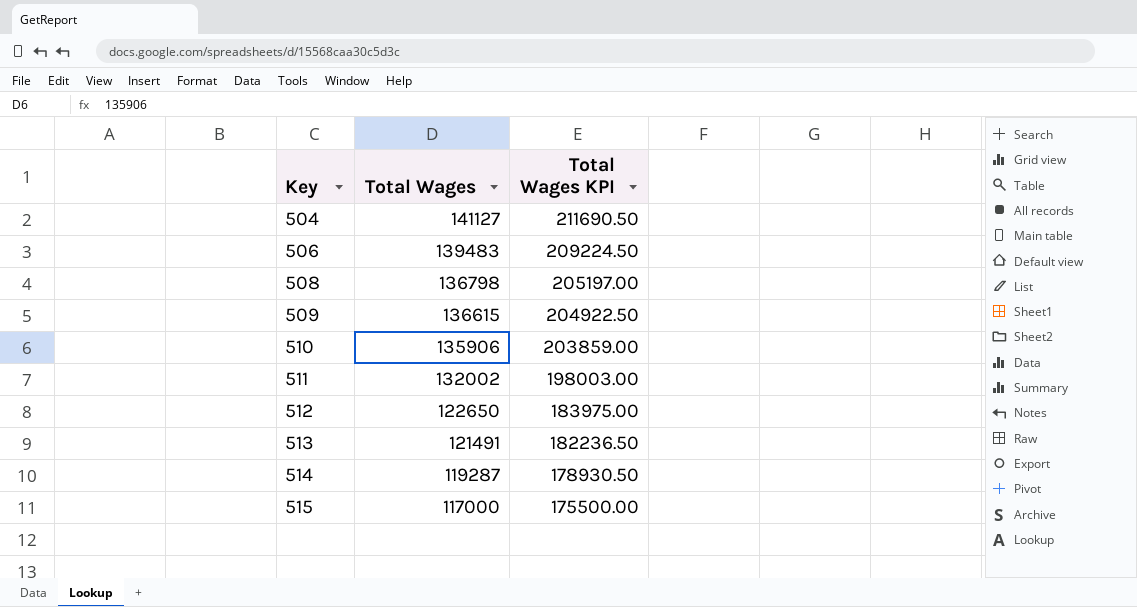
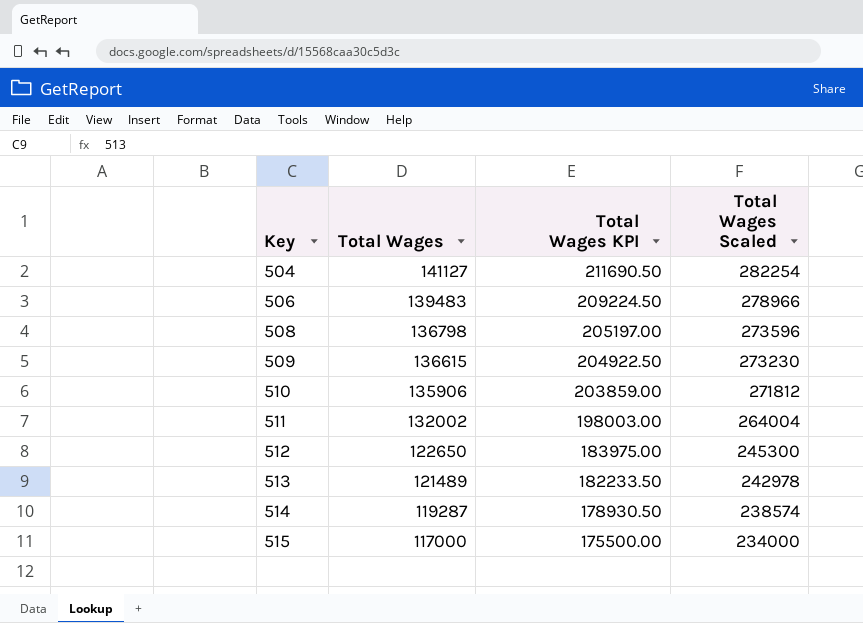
column Total Wages Scaled | formula: none -> [Total Wages] * 2
513 | Total Wages: 121491 -> 121489
513 | Total Wages KPI: 182236.50 -> 182233.50

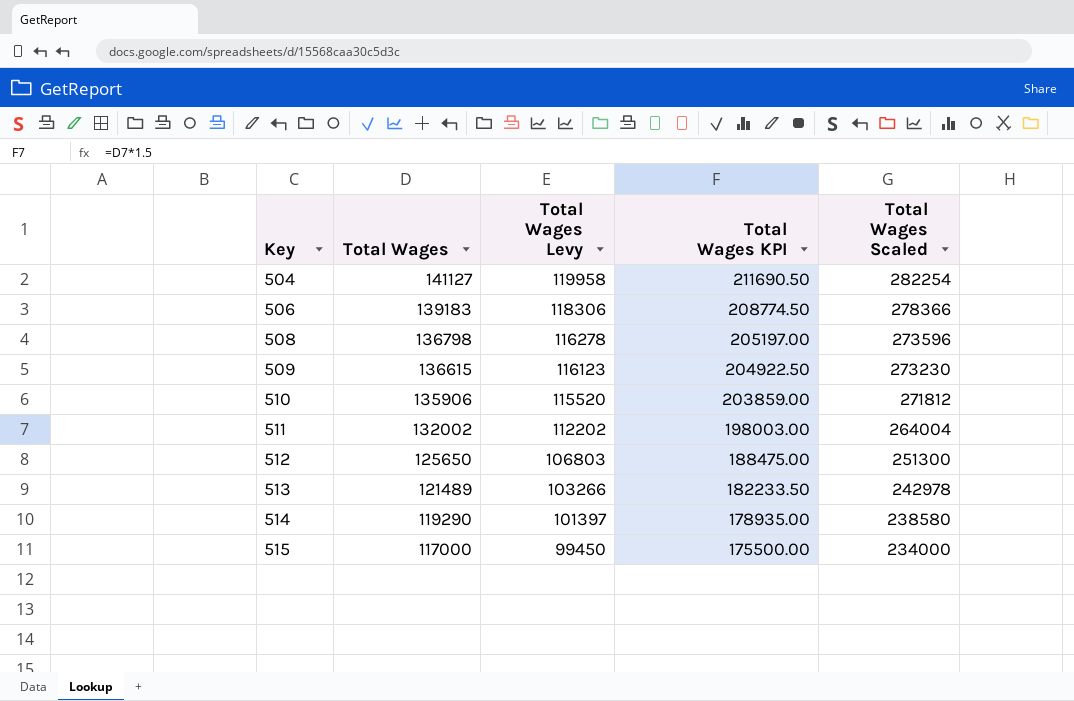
column Total Wages Levy | formula: none -> [Total Wages] * 0.85
506 | Total Wages: 139483 -> 139183
506 | Total Wages KPI: 209224.50 -> 208774.50
506 | Total Wages Scaled: 278966 -> 278366
512 | Total Wages: 122650 -> 125650
512 | Total Wages KPI: 183975.00 -> 188475.00
512 | Total Wages Scaled: 245300 -> 251300
514 | Total Wages: 119287 -> 119290
514 | Total Wages KPI: 178930.50 -> 178935.00
514 | Total Wages Scaled: 238574 -> 238580

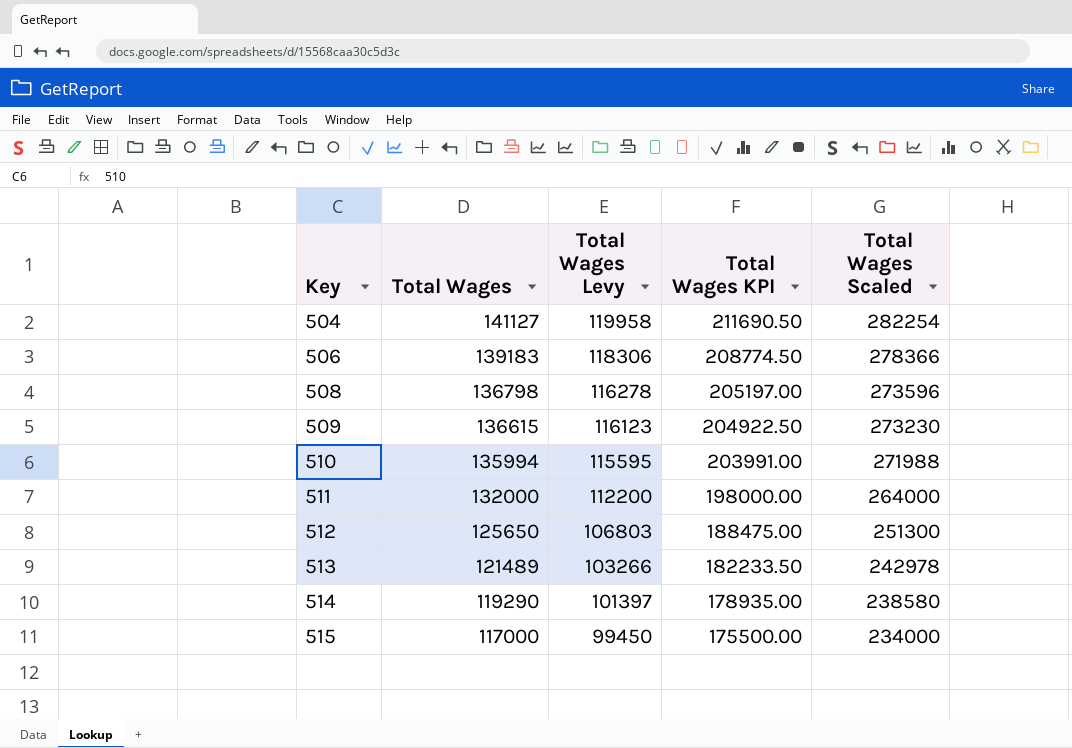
510 | Total Wages: 135906 -> 135994
510 | Total Wages Levy: 115520 -> 115595
510 | Total Wages KPI: 203859.00 -> 203991.00
510 | Total Wages Scaled: 271812 -> 271988
511 | Total Wages: 132002 -> 132000
511 | Total Wages Levy: 112202 -> 112200
511 | Total Wages KPI: 198003.00 -> 198000.00
511 | Total Wages Scaled: 264004 -> 264000

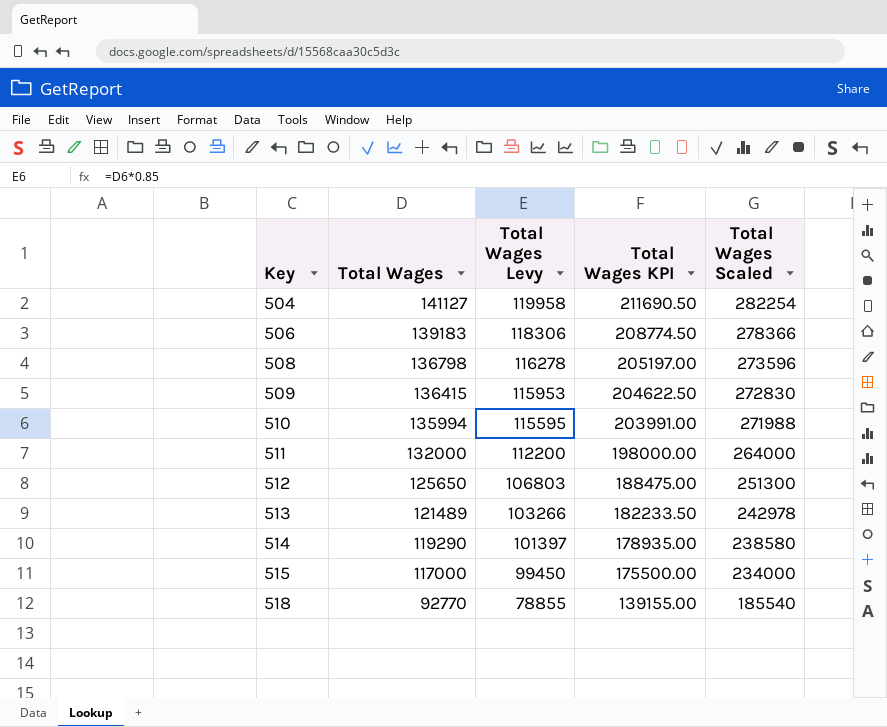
509 | Total Wages: 136615 -> 136415
509 | Total Wages Levy: 116123 -> 115953
509 | Total Wages KPI: 204922.50 -> 204622.50
509 | Total Wages Scaled: 273230 -> 272830
row 518: none -> 92770 | 78855 | 139155.00 | 185540

